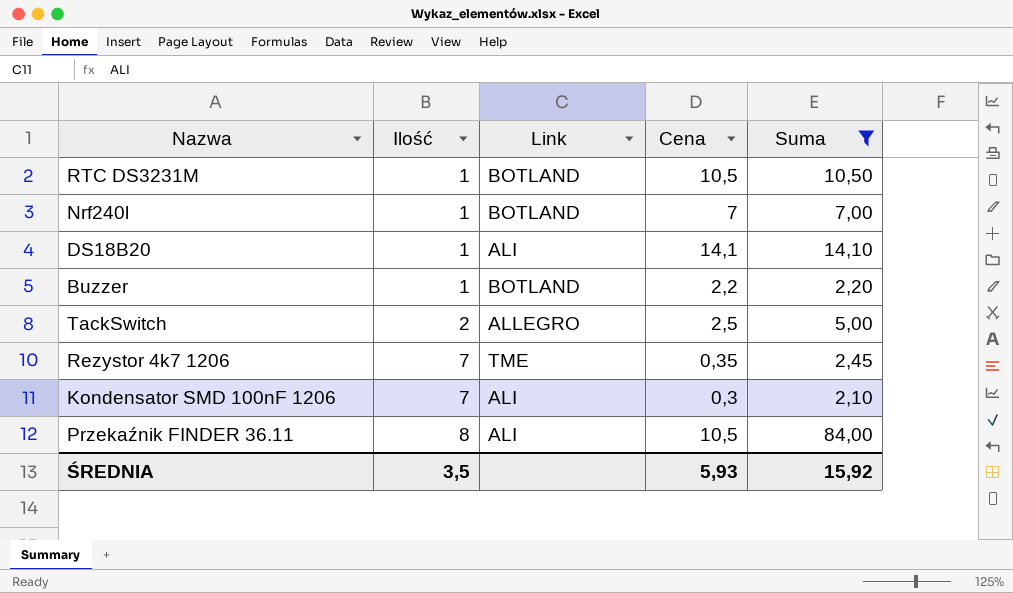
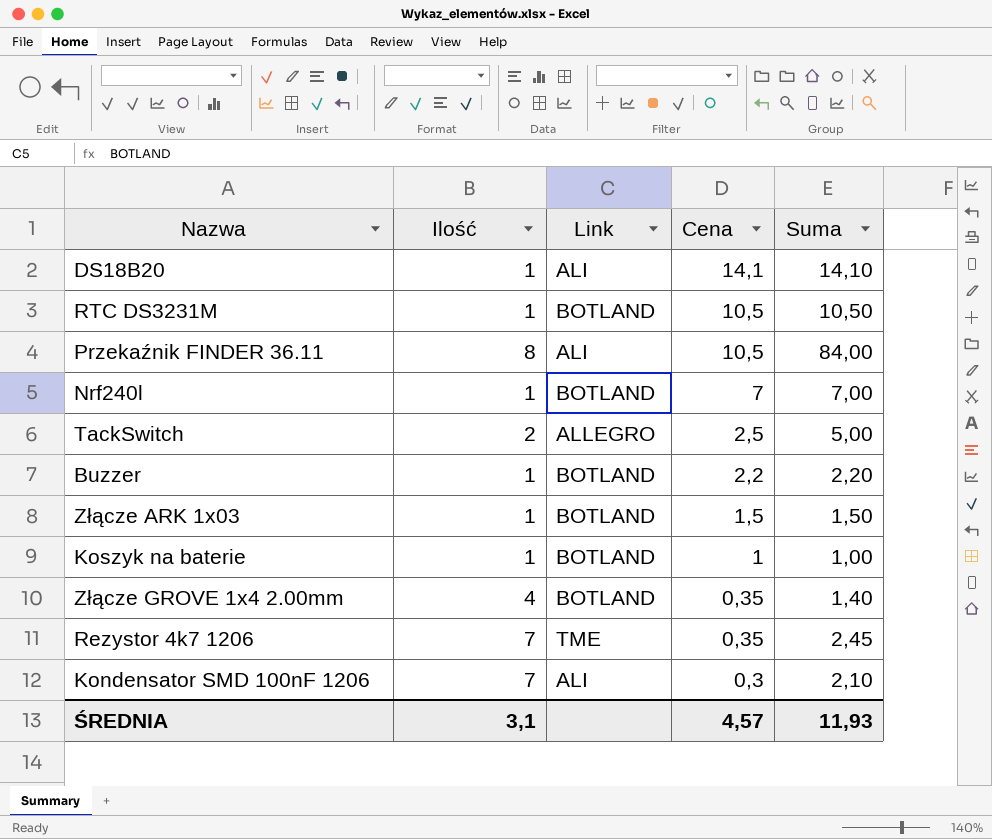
filter: Suma >= 2,10 -> none
row order: Ilość ascending -> Cena descending
ŚREDNIA | Ilość: 3,5 -> 3,1
ŚREDNIA | Cena: 5,93 -> 4,57
ŚREDNIA | Suma: 15,92 -> 11,93

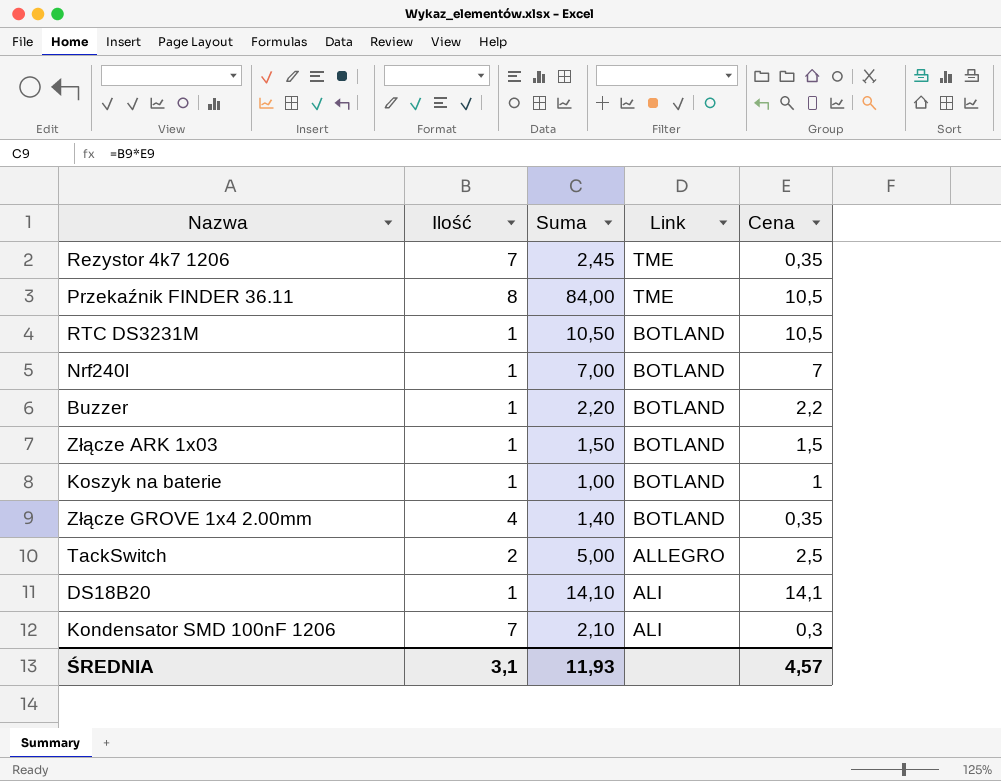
row order: Cena descending -> Link descending
column Suma | position: 5 -> 3
Przekaźnik FINDER 36.11 | Link: ALI -> TME

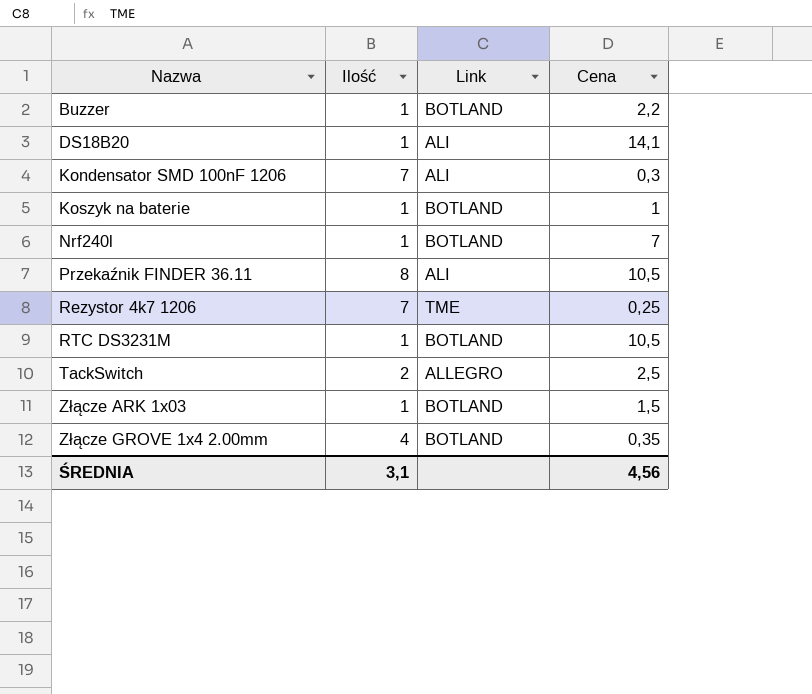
row order: Link descending -> Nazwa ascending
column Suma | formula: [Ilość] * [Cena] -> none
Przekaźnik FINDER 36.11 | Link: TME -> ALI
Rezystor 4k7 1206 | Cena: 0,35 -> 0,25
ŚREDNIA | Cena: 4,57 -> 4,56

